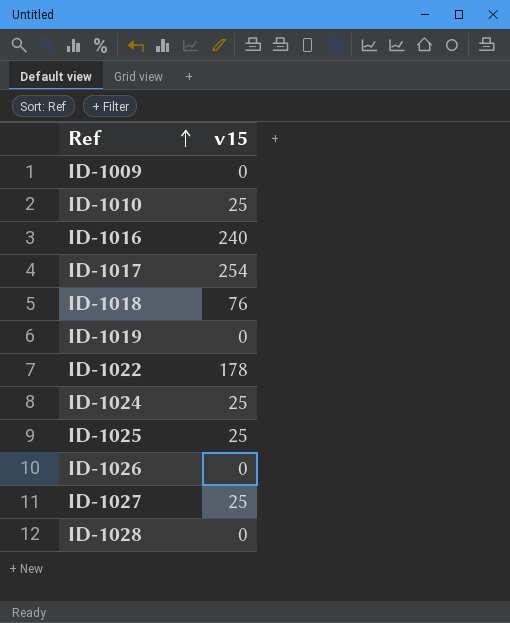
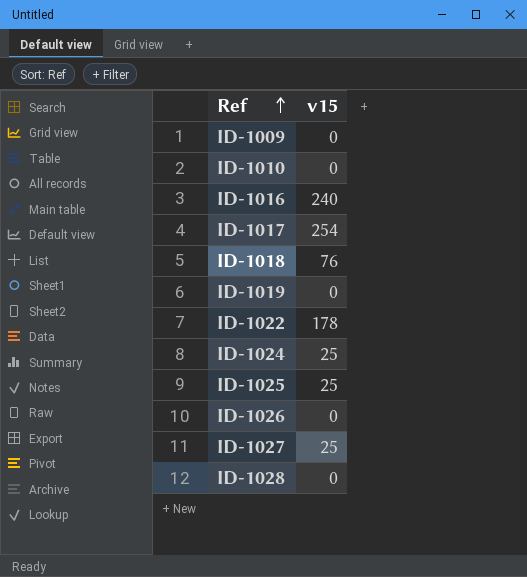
ID-1010 | v15: 25 -> 0

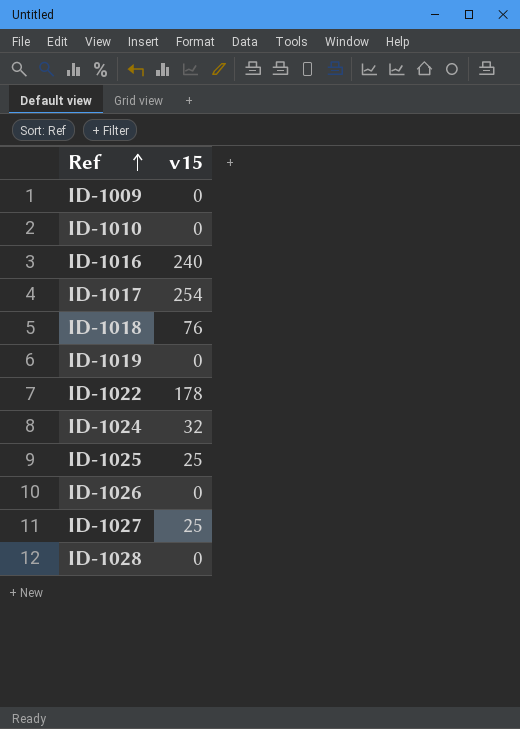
ID-1024 | v15: 25 -> 32

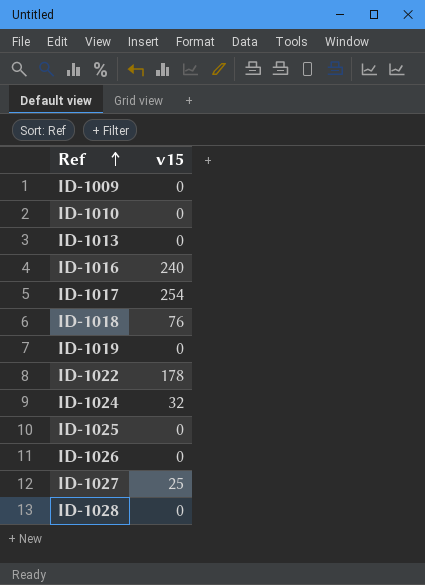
row ID-1013: none -> 0
ID-1025 | v15: 25 -> 0

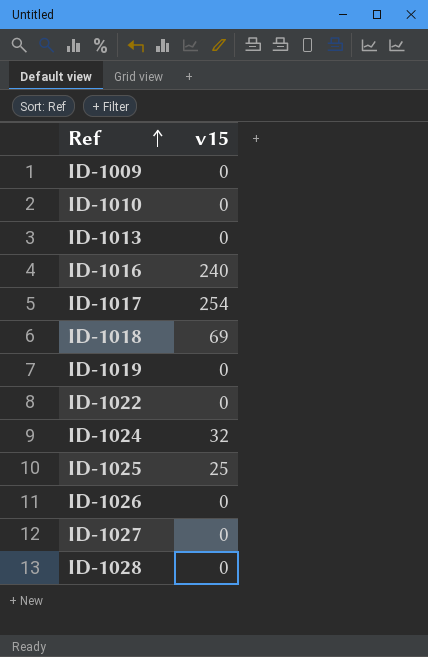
ID-1018 | v15: 76 -> 69
ID-1022 | v15: 178 -> 0
ID-1025 | v15: 0 -> 25
ID-1027 | v15: 25 -> 0

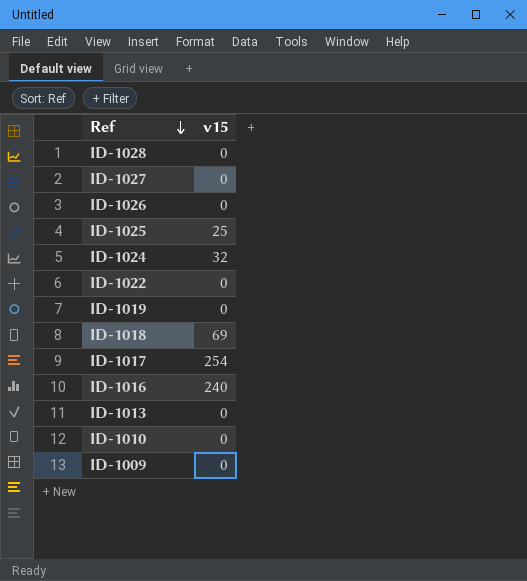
row order: Ref ascending -> Ref descending

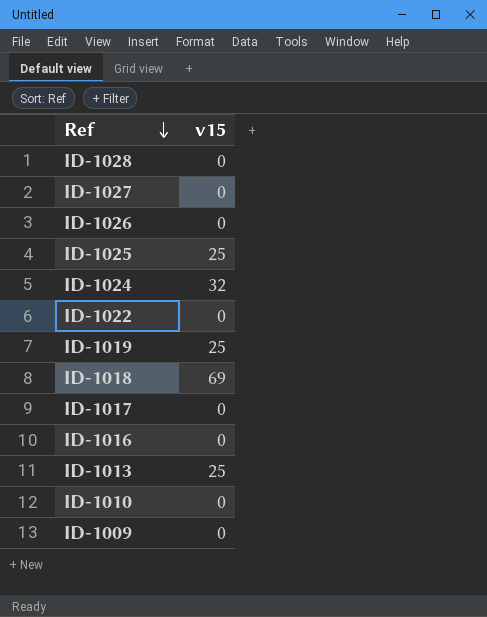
ID-1019 | v15: 0 -> 25
ID-1017 | v15: 254 -> 0
ID-1016 | v15: 240 -> 0
ID-1013 | v15: 0 -> 25

